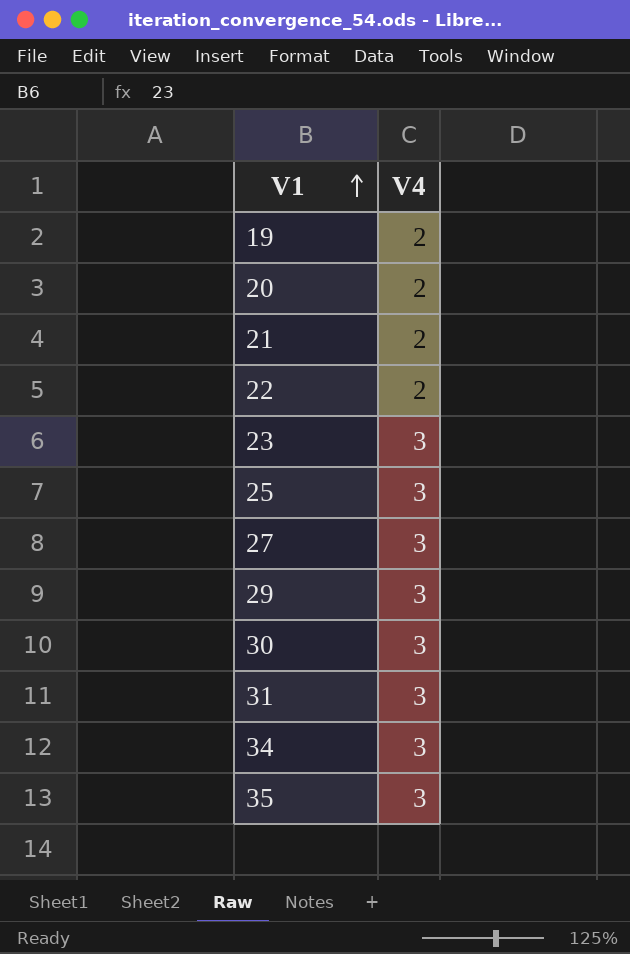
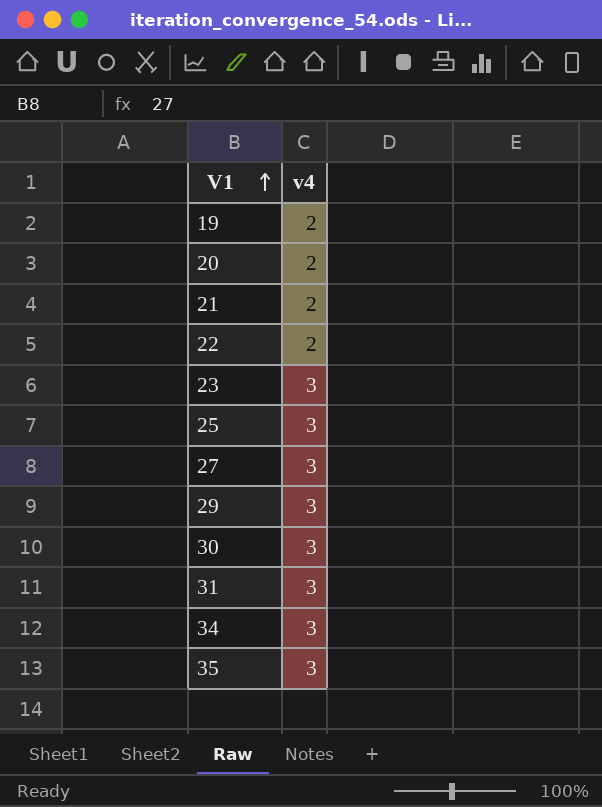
column name: V4 -> v4

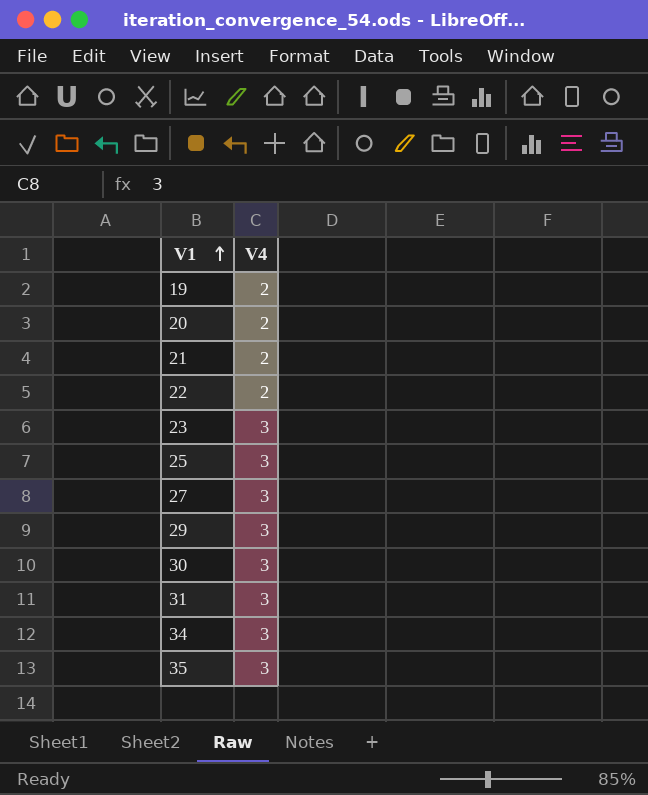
column name: v4 -> V4

